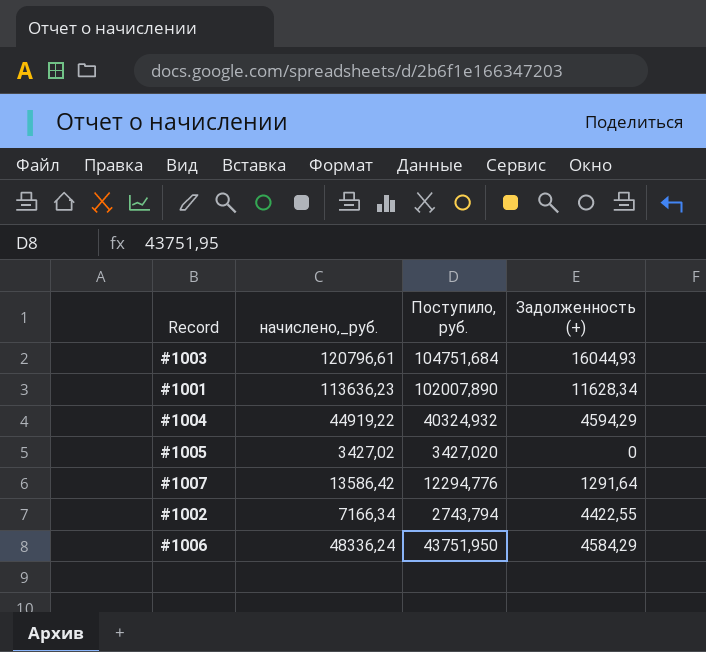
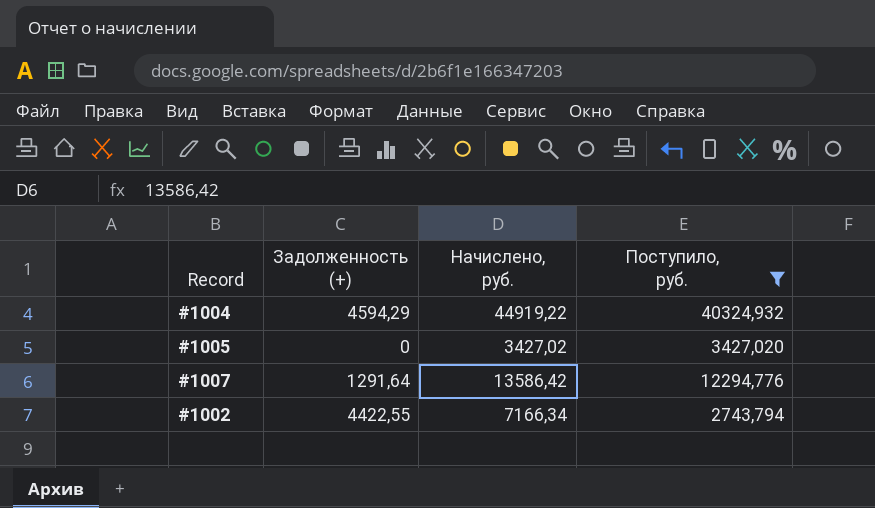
filter: none -> Поступило, руб. <= 40324,932
column Задолженность (+) | position: 4 -> 2
column name: начислено,_руб. -> Начислено, руб.

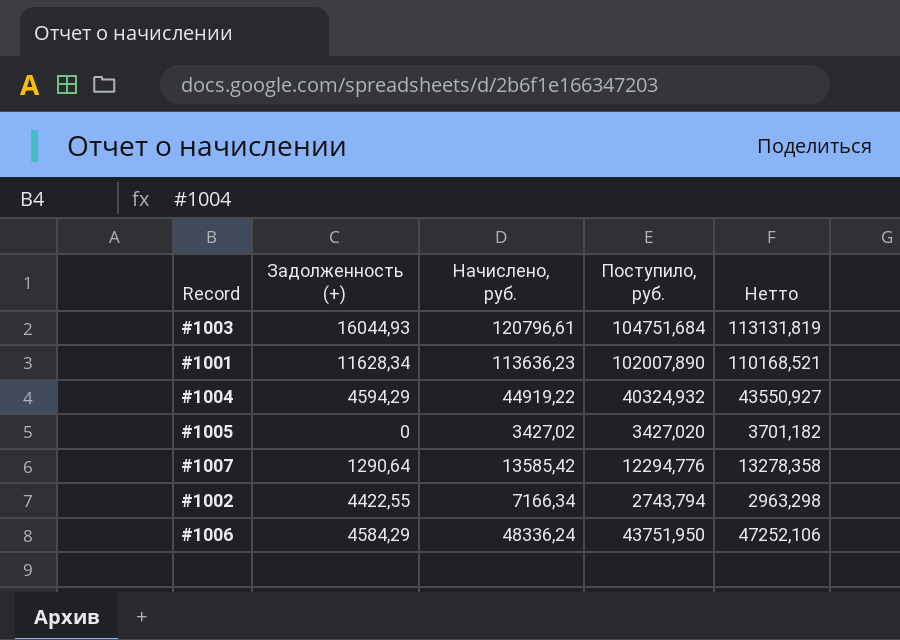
filter: Поступило, руб. <= 40324,932 -> none
column Нетто | formula: none -> [Поступило, руб.] * 1,08
#1007 | Задолженность (+): 1291,64 -> 1290,64
#1007 | Начислено, руб.: 13586,42 -> 13585,42

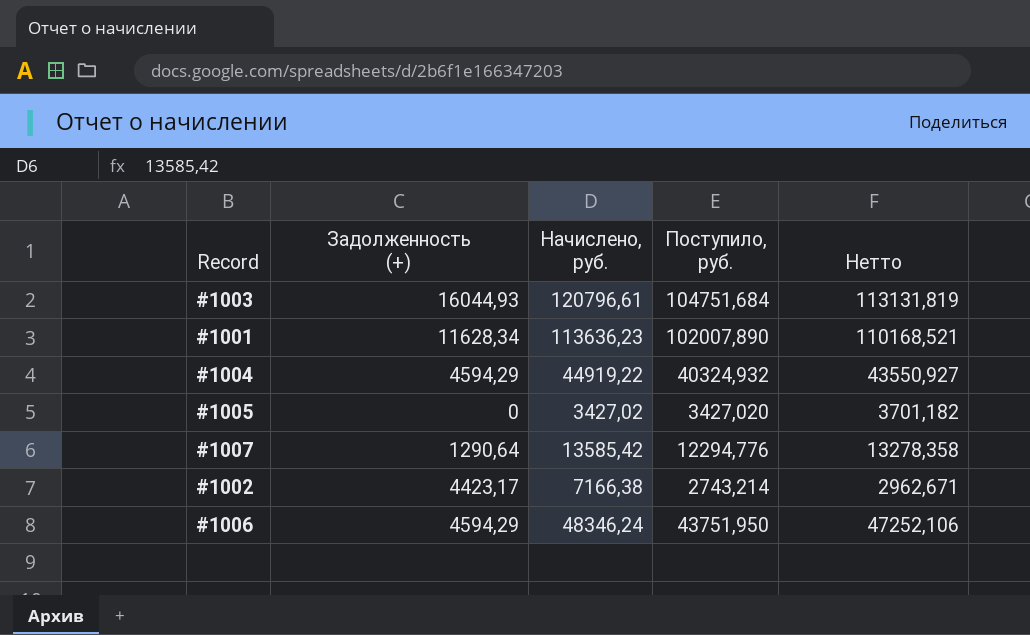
#1002 | Задолженность (+): 4422,55 -> 4423,17
#1002 | Начислено, руб.: 7166,34 -> 7166,38
#1002 | Поступило, руб.: 2743,794 -> 2743,214
#1002 | Нетто: 2963,298 -> 2962,671
#1006 | Задолженность (+): 4584,29 -> 4594,29
#1006 | Начислено, руб.: 48336,24 -> 48346,24

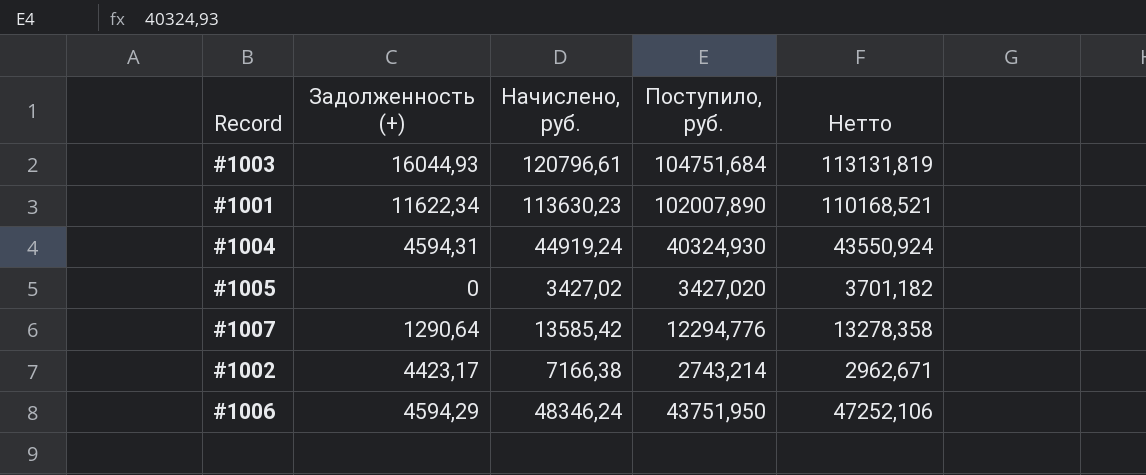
#1001 | Задолженность (+): 11628,34 -> 11622,34
#1001 | Начислено, руб.: 113636,23 -> 113630,23
#1004 | Задолженность (+): 4594,29 -> 4594,31
#1004 | Начислено, руб.: 44919,22 -> 44919,24
#1004 | Поступило, руб.: 40324,932 -> 40324,930
#1004 | Нетто: 43550,927 -> 43550,924

